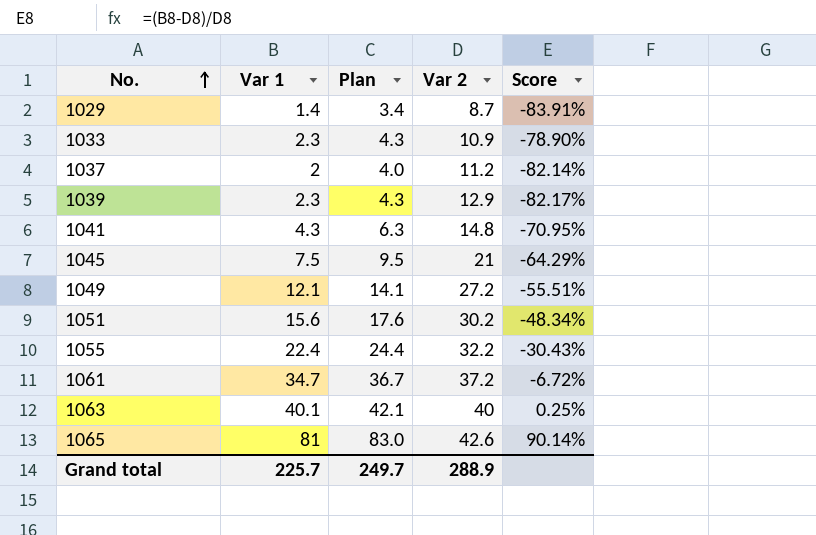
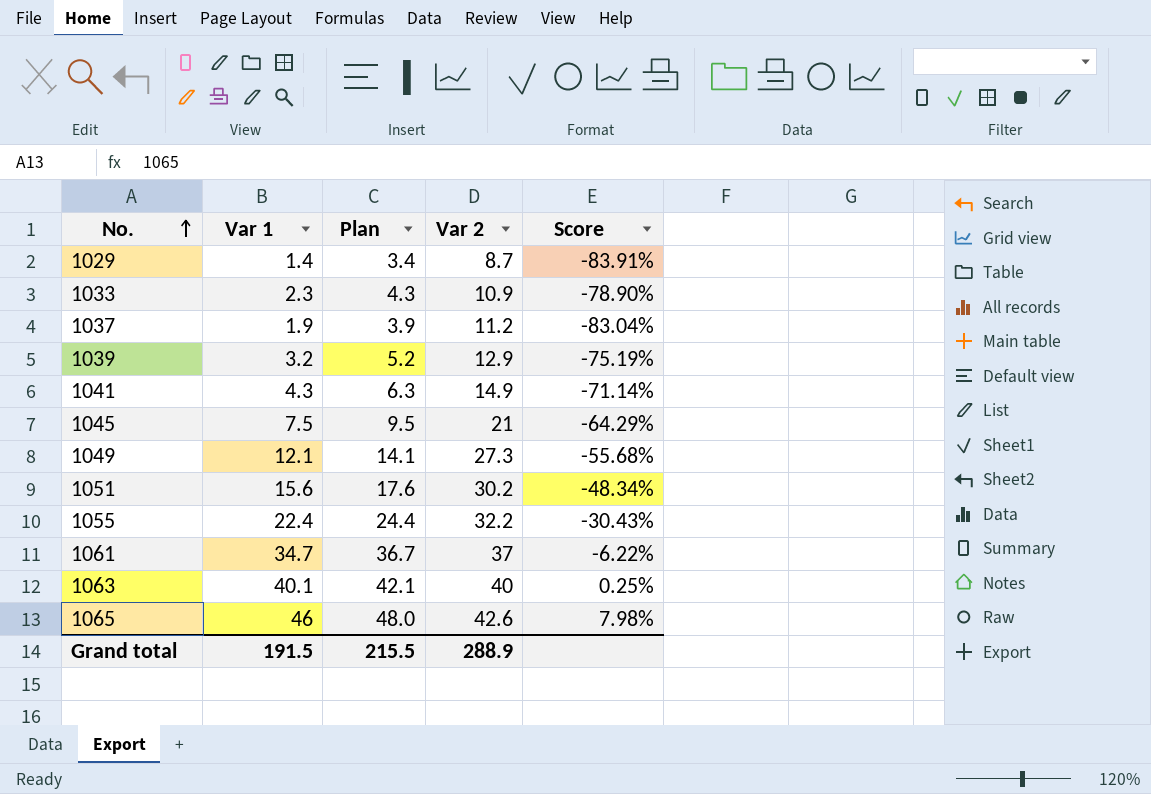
1037 | Var 1: 2 -> 1.9
1037 | Plan: 4.0 -> 3.9
1037 | Score: -82.14% -> -83.04%
1039 | Var 1: 2.3 -> 3.2
1039 | Plan: 4.3 -> 5.2
1039 | Score: -82.17% -> -75.19%
1041 | Var 2: 14.8 -> 14.9
1041 | Score: -70.95% -> -71.14%
1049 | Var 2: 27.2 -> 27.3
1049 | Score: -55.51% -> -55.68%
1061 | Var 2: 37.2 -> 37
1061 | Score: -6.72% -> -6.22%
1065 | Var 1: 81 -> 46
1065 | Plan: 83.0 -> 48.0
1065 | Score: 90.14% -> 7.98%
Grand total | Var 1: 225.7 -> 191.5
Grand total | Plan: 249.7 -> 215.5

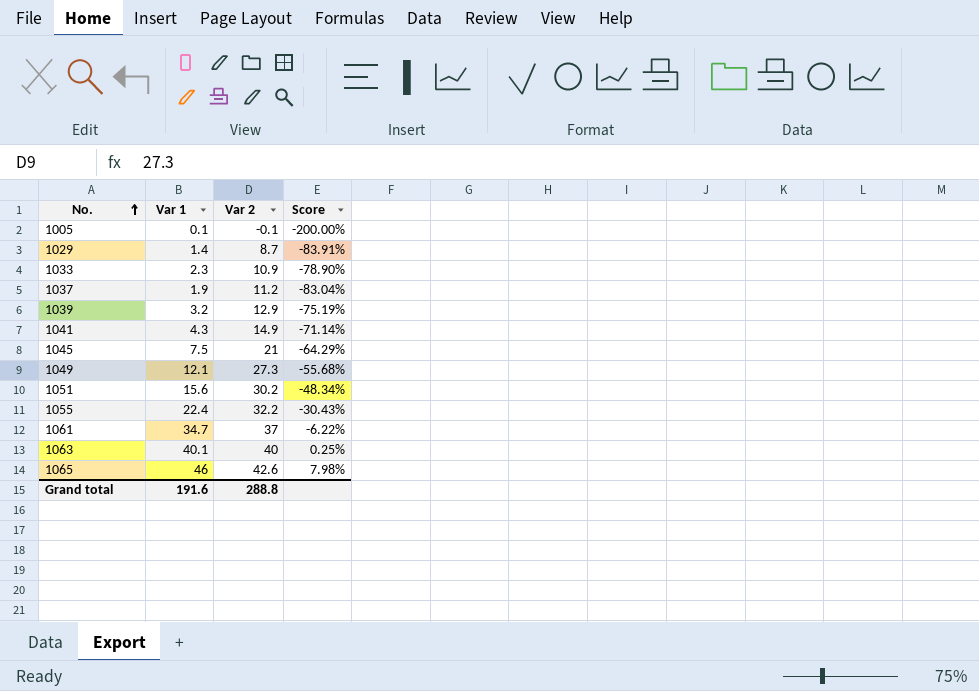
column Plan | formula: [Var 1] + 2 -> none
row 1005: none -> 0.1 | -0.1 | -200.00%
Grand total | Var 1: 191.5 -> 191.6
Grand total | Var 2: 288.9 -> 288.8

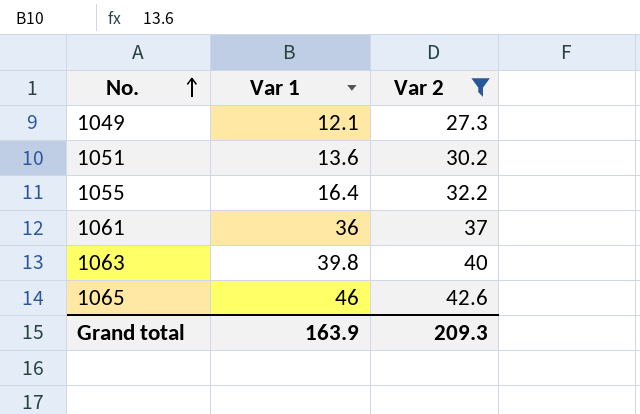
filter: none -> Var 2 >= 27.3
column Score | formula: ([Var 1] - [Var 2]) / [Var 2] -> none
1051 | Var 1: 15.6 -> 13.6
1055 | Var 1: 22.4 -> 16.4
1061 | Var 1: 34.7 -> 36
1063 | Var 1: 40.1 -> 39.8
Grand total | Var 1: 191.6 -> 163.9
Grand total | Var 2: 288.8 -> 209.3

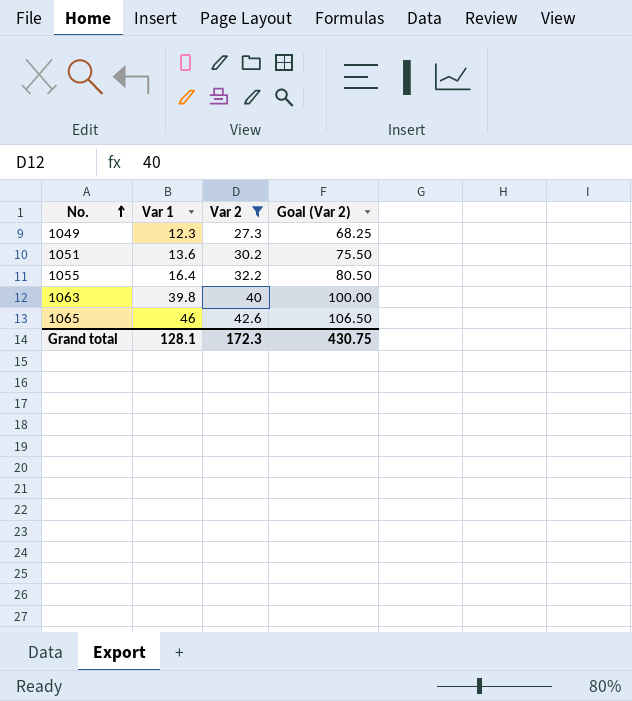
column Goal (Var 2) | formula: none -> [Var 2] * 2.5
row 1061: 36 | 37 -> none
1049 | Var 1: 12.1 -> 12.3
Grand total | Var 1: 163.9 -> 128.1
Grand total | Var 2: 209.3 -> 172.3

